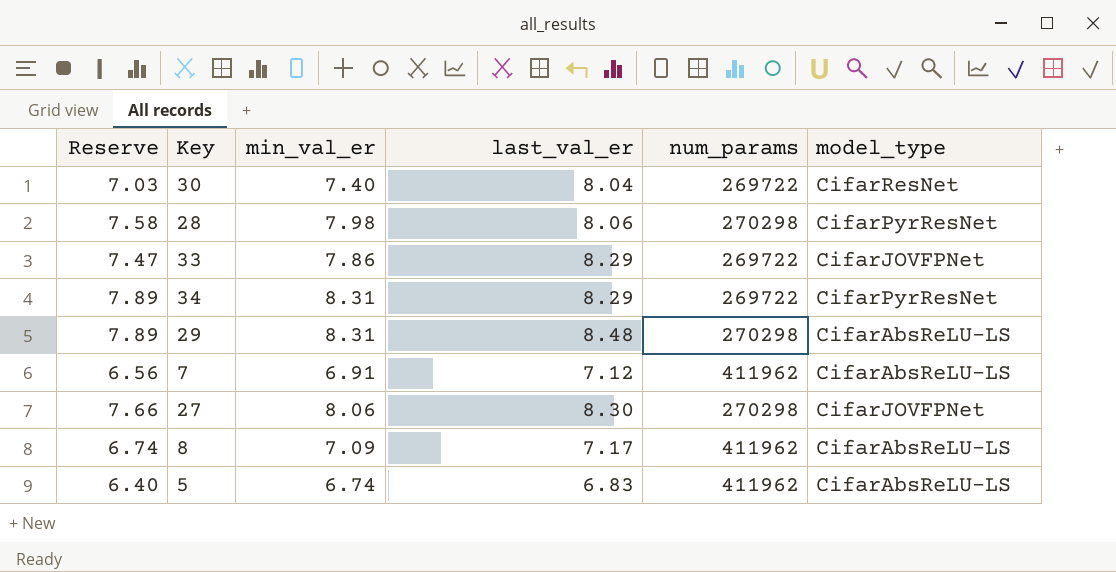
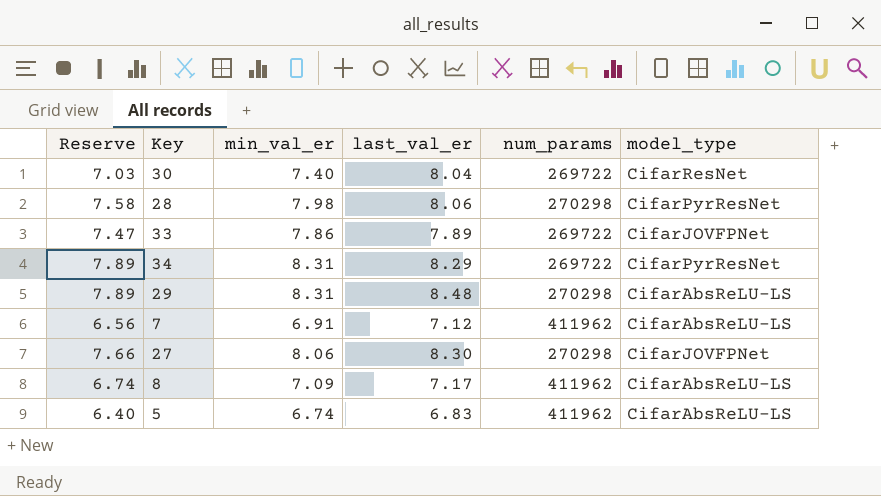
33 | last_val_er: 8.29 -> 7.89

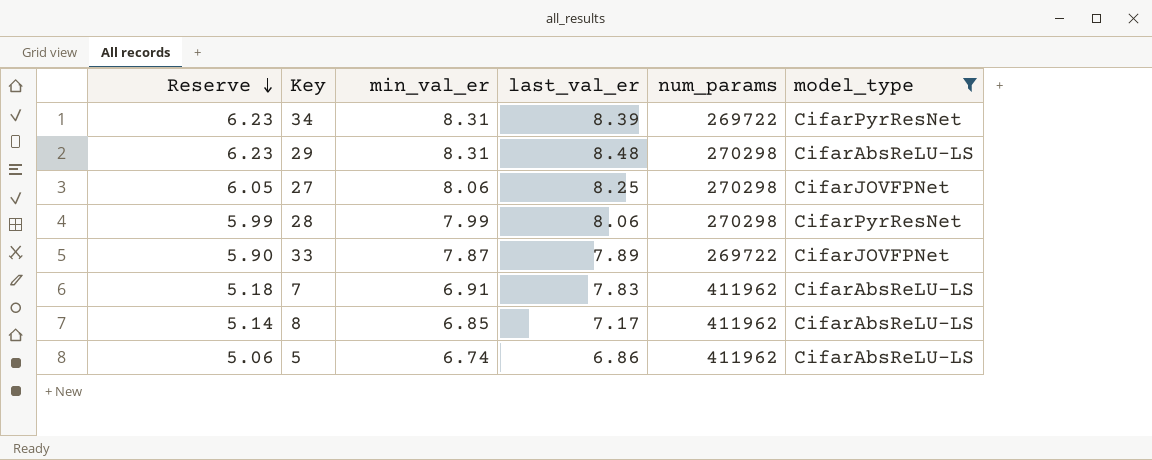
filter: none -> model_type != CifarResNet
row order: none -> Reserve descending
column Reserve | formula: [min_val_er] * 0.95 -> [min_val_er] * 0.75
34 | last_val_er: 8.29 -> 8.39
27 | last_val_er: 8.30 -> 8.25
28 | min_val_er: 7.98 -> 7.99
33 | min_val_er: 7.86 -> 7.87
7 | last_val_er: 7.12 -> 7.83
8 | min_val_er: 7.09 -> 6.85
5 | last_val_er: 6.83 -> 6.86

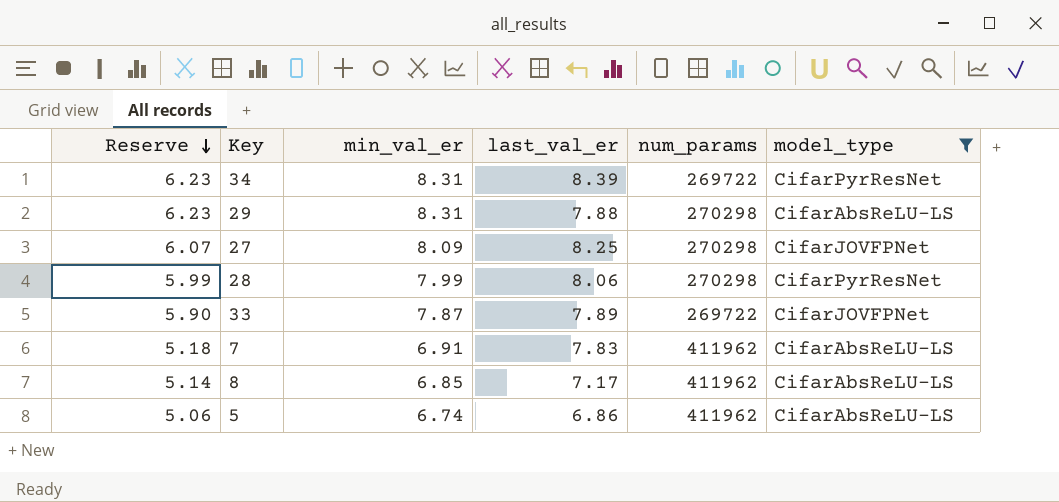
29 | last_val_er: 8.48 -> 7.88
27 | Reserve: 6.05 -> 6.07
27 | min_val_er: 8.06 -> 8.09

